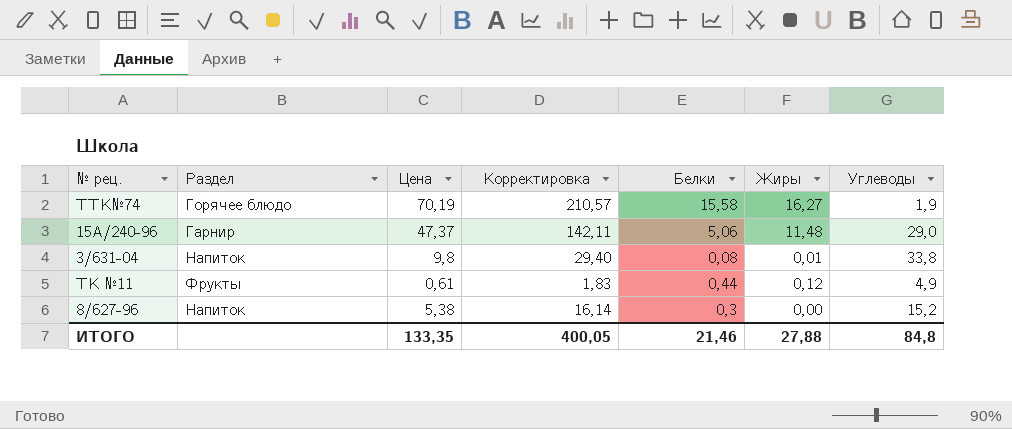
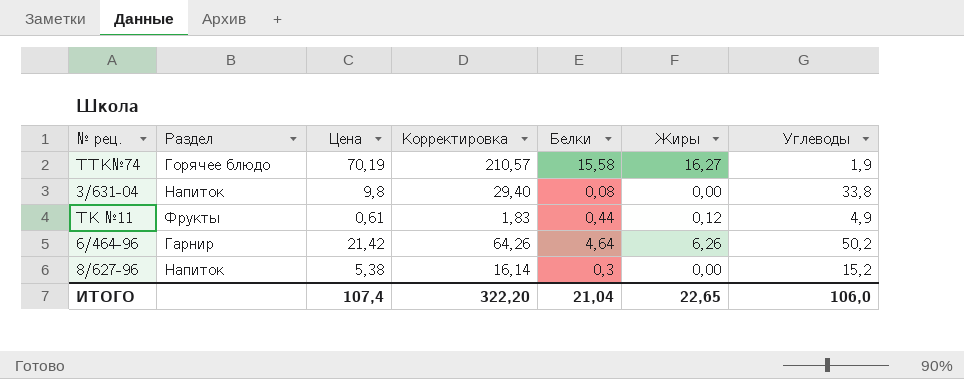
row 15А/240-96: Гарнир | 47,37 | 142,11 | 5,06 | 11,48 | 29,0 -> none
3/631-04 | Жиры: 0,01 -> 0,00
row 6/464-96: none -> Гарнир | 21,42 | 64,26 | 4,64 | 6,26 | 50,2
ИТОГО | Цена: 133,35 -> 107,4
ИТОГО | Корректировка: 400,05 -> 322,20
ИТОГО | Белки: 21,46 -> 21,04
ИТОГО | Жиры: 27,88 -> 22,65
ИТОГО | Углеводы: 84,8 -> 106,0

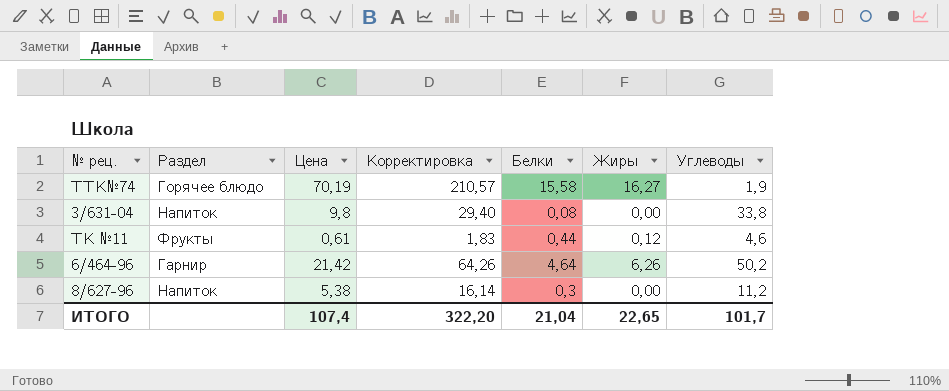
ТК №11 | Углеводы: 4,9 -> 4,6
8/627-96 | Углеводы: 15,2 -> 11,2
ИТОГО | Углеводы: 106,0 -> 101,7

